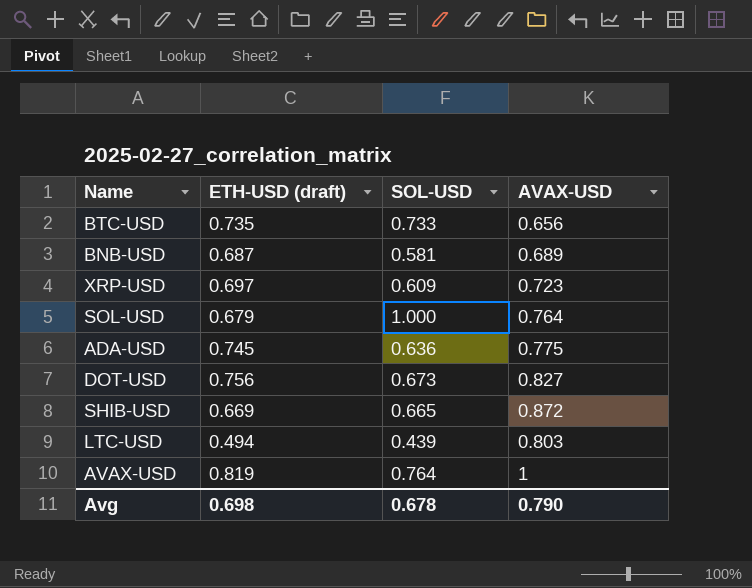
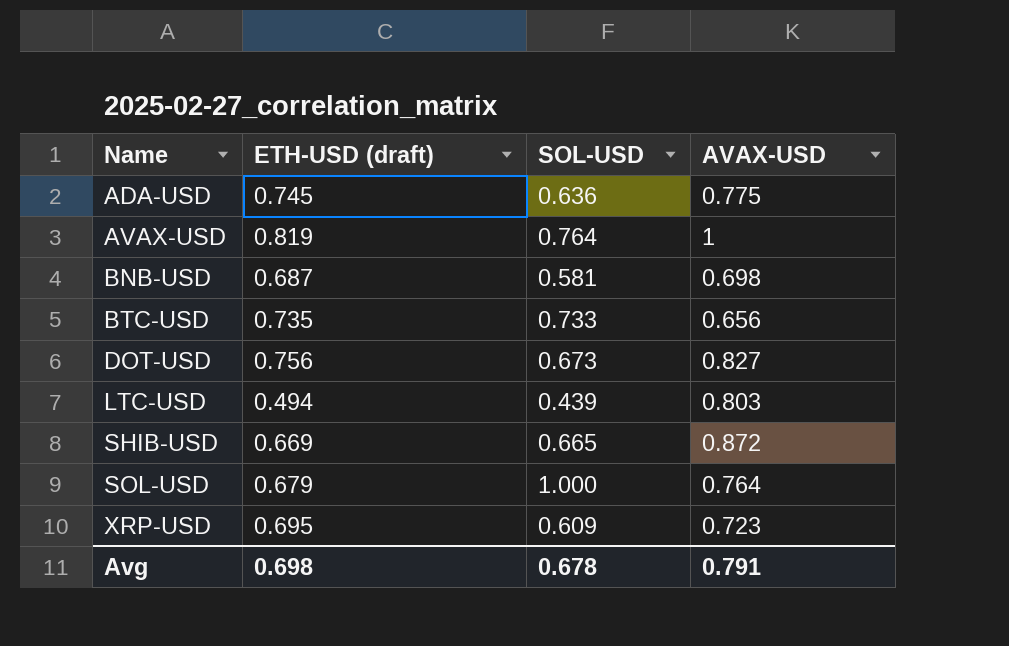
row order: none -> Name ascending
BNB-USD | AVAX-USD: 0.689 -> 0.698
XRP-USD | ETH-USD (draft): 0.697 -> 0.695
Avg | AVAX-USD: 0.790 -> 0.791

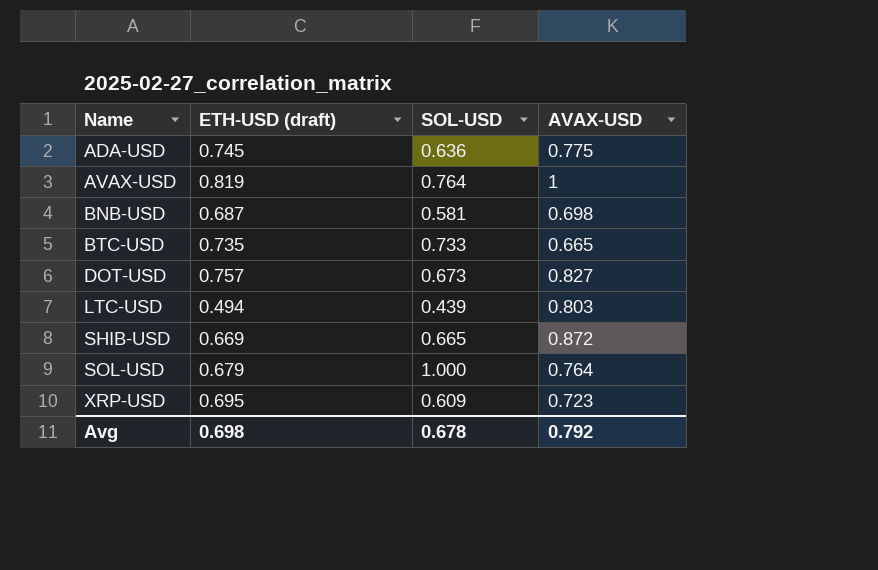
BTC-USD | AVAX-USD: 0.656 -> 0.665
DOT-USD | ETH-USD (draft): 0.756 -> 0.757
Avg | AVAX-USD: 0.791 -> 0.792

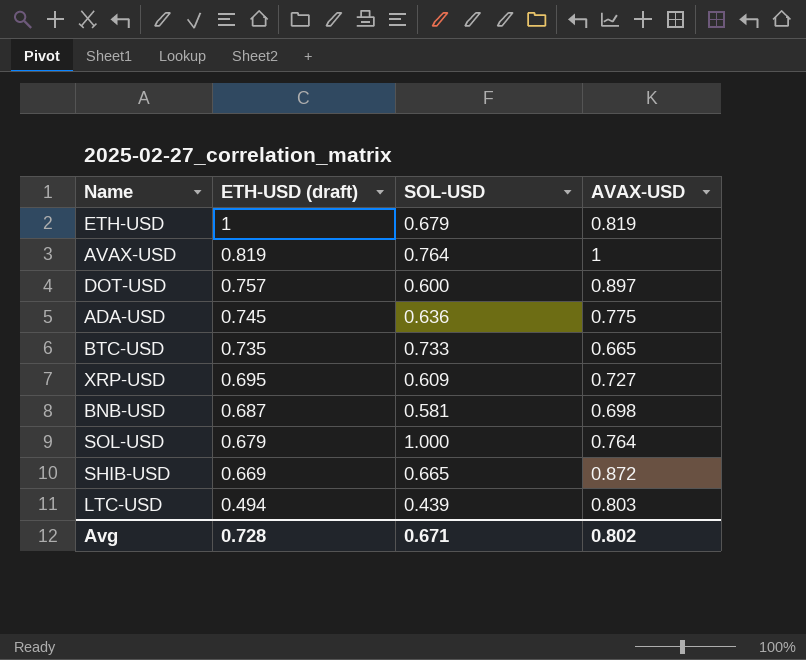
row order: Name ascending -> ETH-USD (draft) descending
row ETH-USD: none -> 1 | 0.679 | 0.819
DOT-USD | SOL-USD: 0.673 -> 0.600
DOT-USD | AVAX-USD: 0.827 -> 0.897
XRP-USD | AVAX-USD: 0.723 -> 0.727
Avg | ETH-USD (draft): 0.698 -> 0.728
Avg | SOL-USD: 0.678 -> 0.671
Avg | AVAX-USD: 0.792 -> 0.802

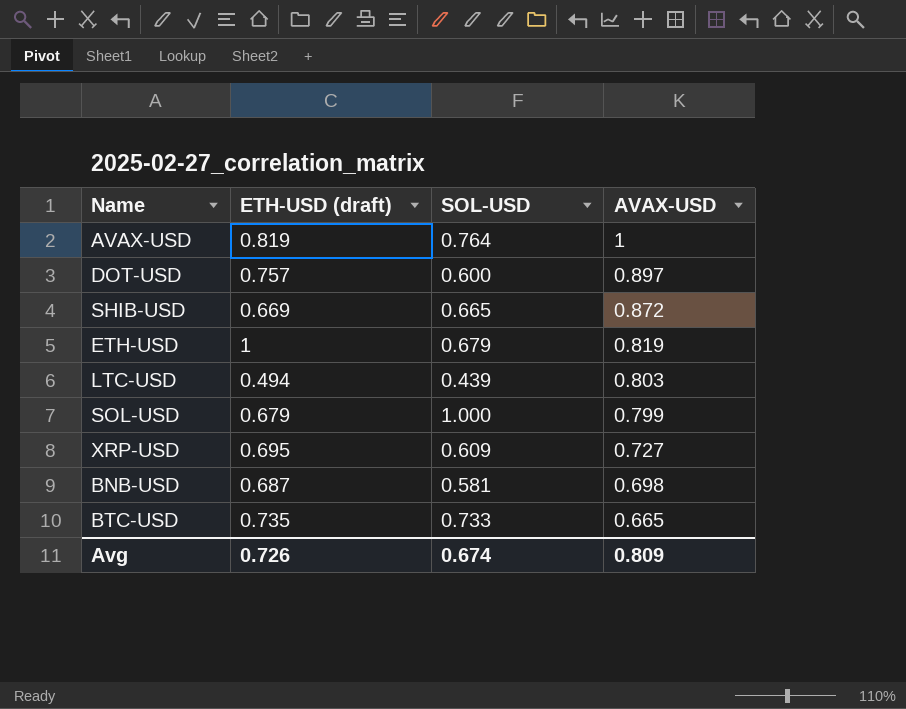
row order: ETH-USD (draft) descending -> AVAX-USD descending
row ADA-USD: 0.745 | 0.636 | 0.775 -> none
SOL-USD | AVAX-USD: 0.764 -> 0.799
Avg | ETH-USD (draft): 0.728 -> 0.726
Avg | SOL-USD: 0.671 -> 0.674
Avg | AVAX-USD: 0.802 -> 0.809

